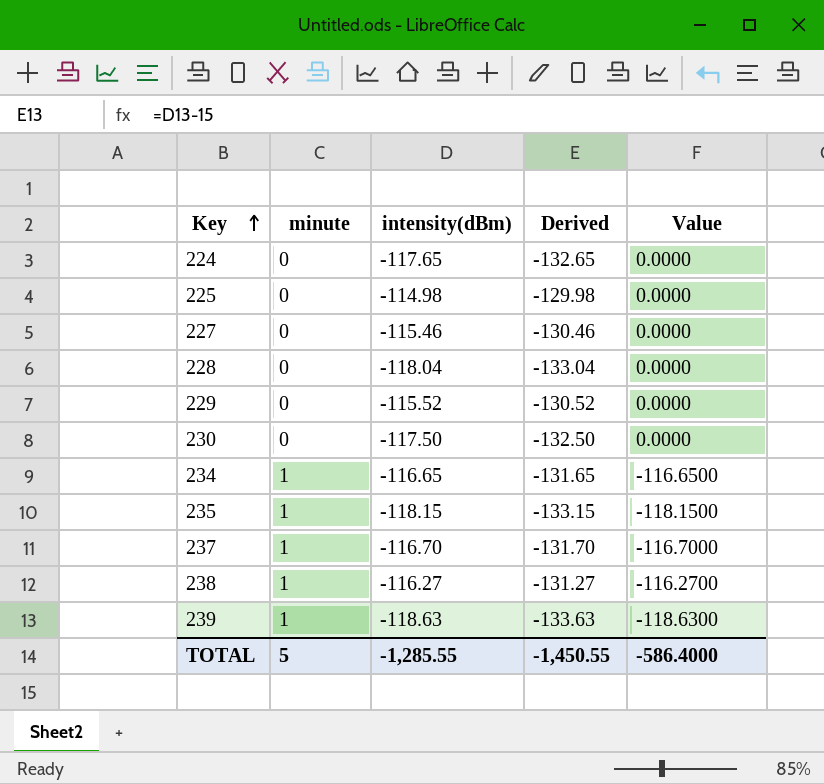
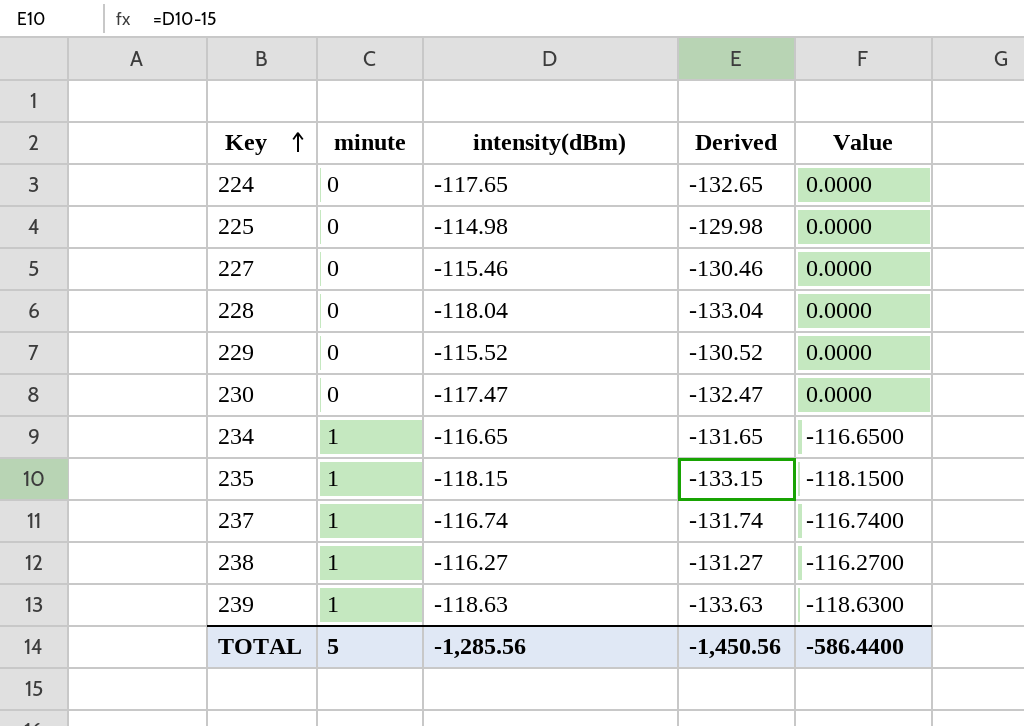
230 | intensity(dBm): -117.50 -> -117.47
230 | Derived: -132.50 -> -132.47
237 | intensity(dBm): -116.70 -> -116.74
237 | Derived: -131.70 -> -131.74
237 | Value: -116.7000 -> -116.7400
TOTAL | intensity(dBm): -1,285.55 -> -1,285.56
TOTAL | Derived: -1,450.55 -> -1,450.56
TOTAL | Value: -586.4000 -> -586.4400

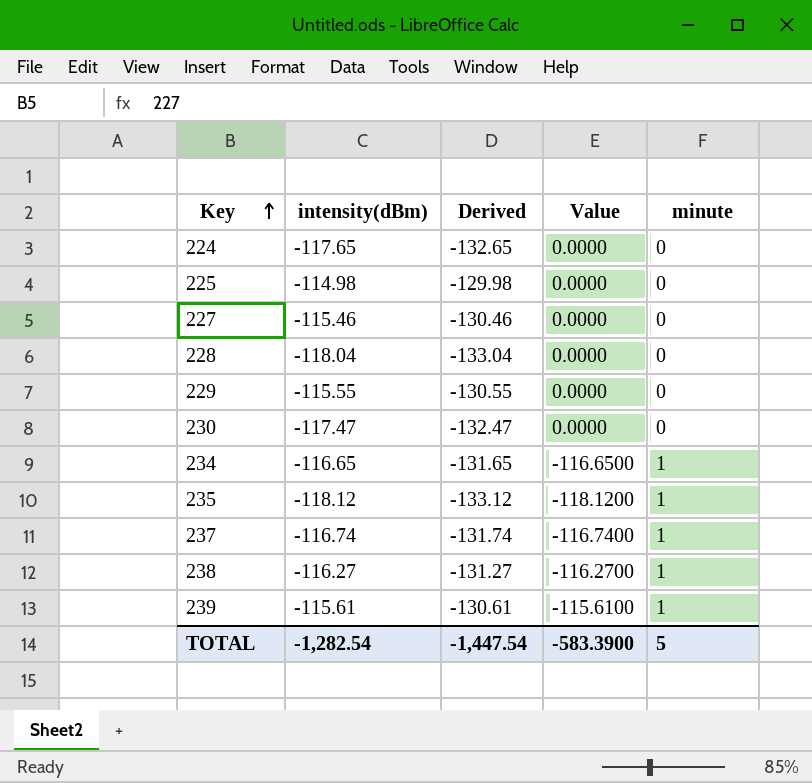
column minute | position: 2 -> 5
229 | intensity(dBm): -115.52 -> -115.55
229 | Derived: -130.52 -> -130.55
235 | intensity(dBm): -118.15 -> -118.12
235 | Derived: -133.15 -> -133.12
235 | Value: -118.1500 -> -118.1200
239 | intensity(dBm): -118.63 -> -115.61
239 | Derived: -133.63 -> -130.61
239 | Value: -118.6300 -> -115.6100
TOTAL | intensity(dBm): -1,285.56 -> -1,282.54
TOTAL | Derived: -1,450.56 -> -1,447.54
TOTAL | Value: -586.4400 -> -583.3900

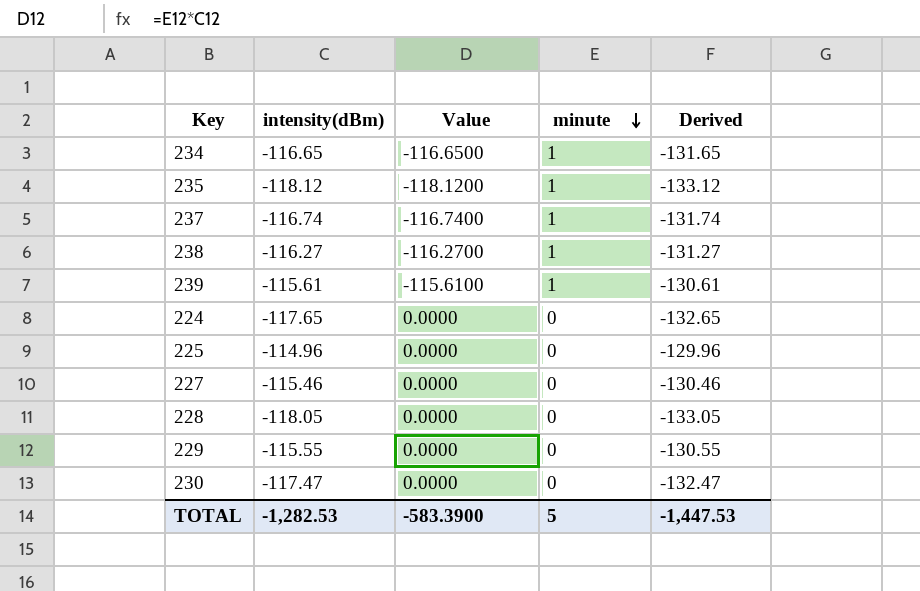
row order: Key ascending -> minute descending
column Derived | position: 3 -> 5
225 | intensity(dBm): -114.98 -> -114.96
225 | Derived: -129.98 -> -129.96
228 | intensity(dBm): -118.04 -> -118.05
228 | Derived: -133.04 -> -133.05
TOTAL | intensity(dBm): -1,282.54 -> -1,282.53
TOTAL | Derived: -1,447.54 -> -1,447.53

